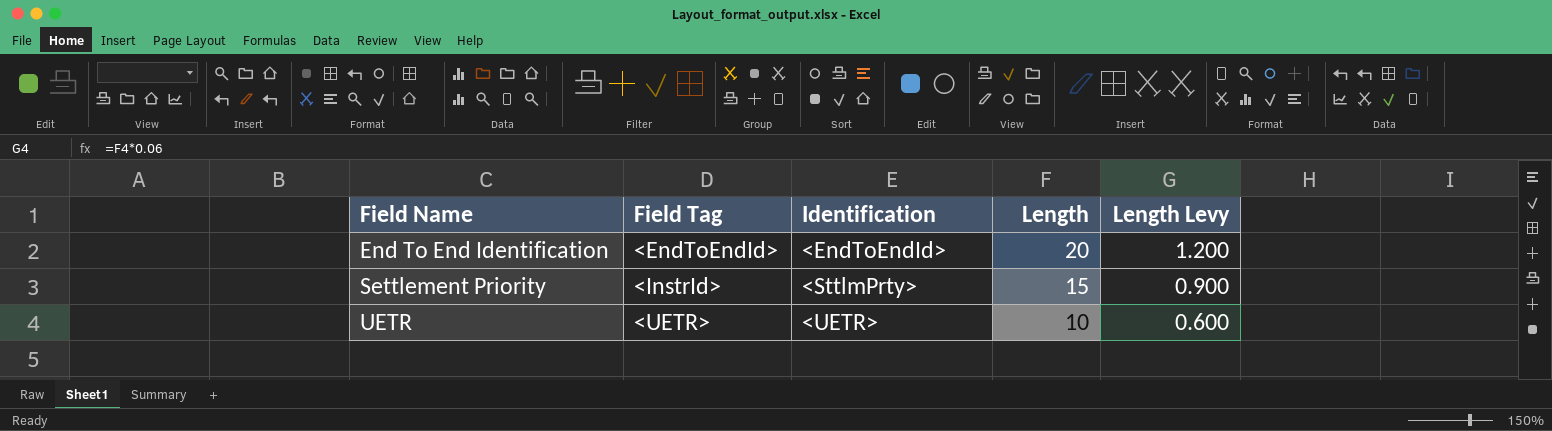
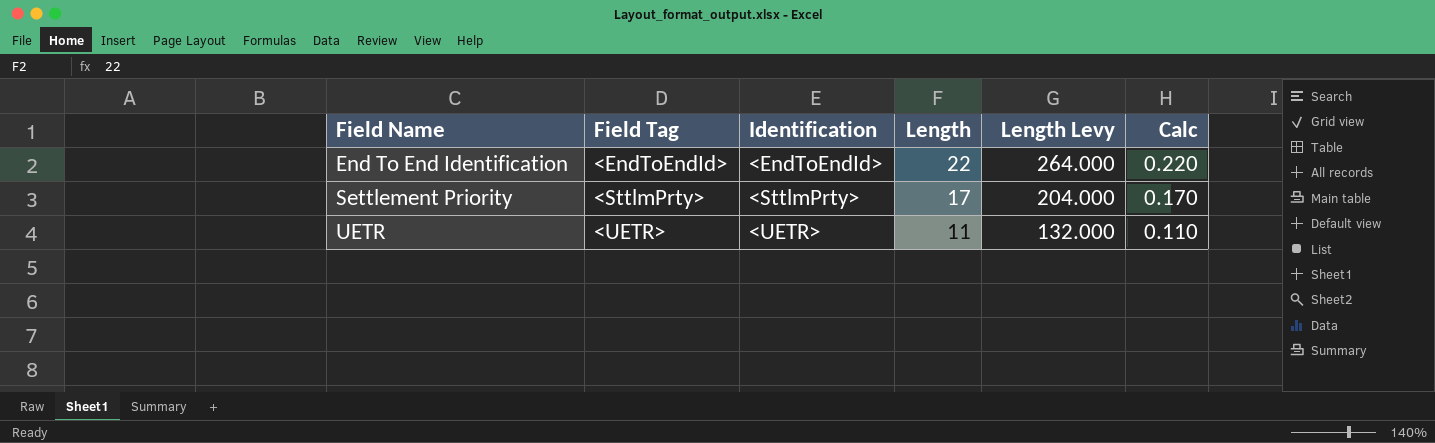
column Length Levy | formula: [Length] * 0.06 -> [Length] * 12
column Calc | formula: none -> [Length] * 0.01
End To End Identification | Length: 20 -> 22
Settlement Priority | Field Tag: <InstrId> -> <SttlmPrty>
Settlement Priority | Length: 15 -> 17
UETR | Length: 10 -> 11

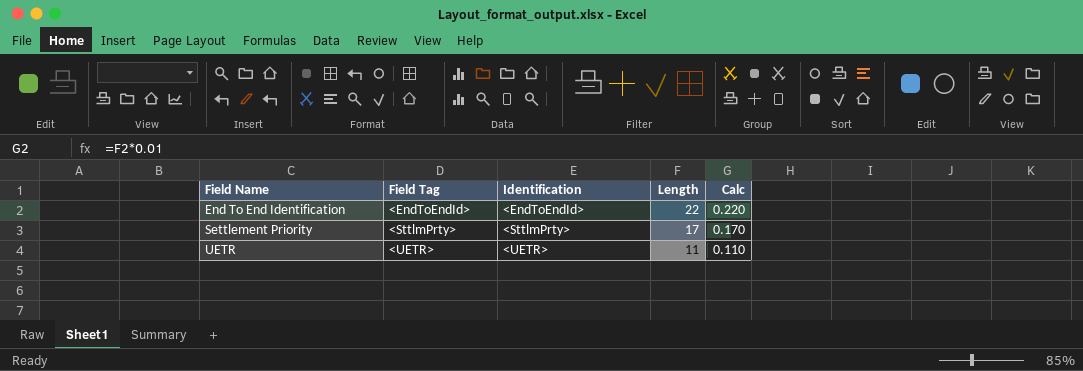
column Length Levy | formula: [Length] * 12 -> none

